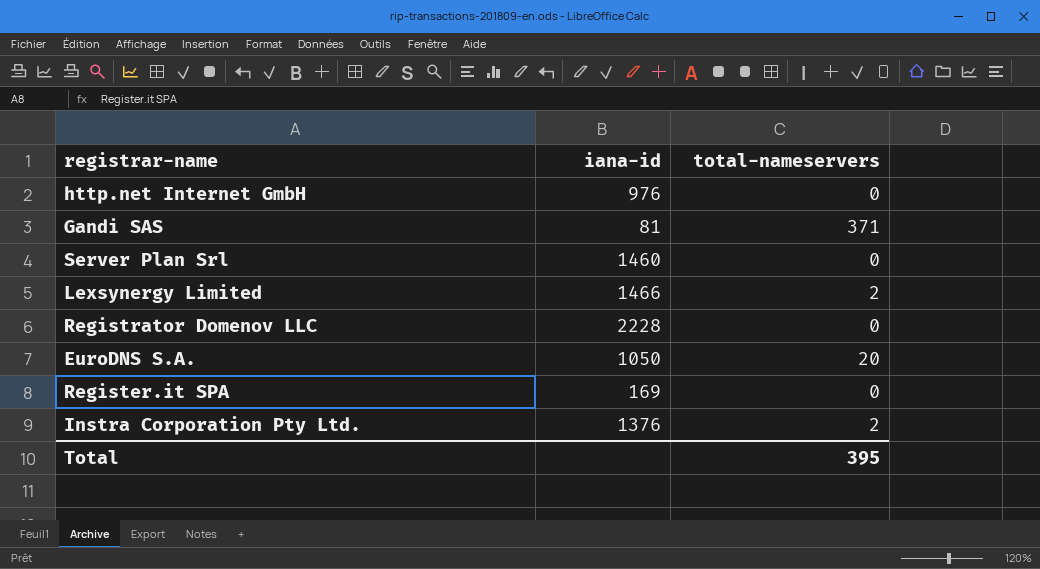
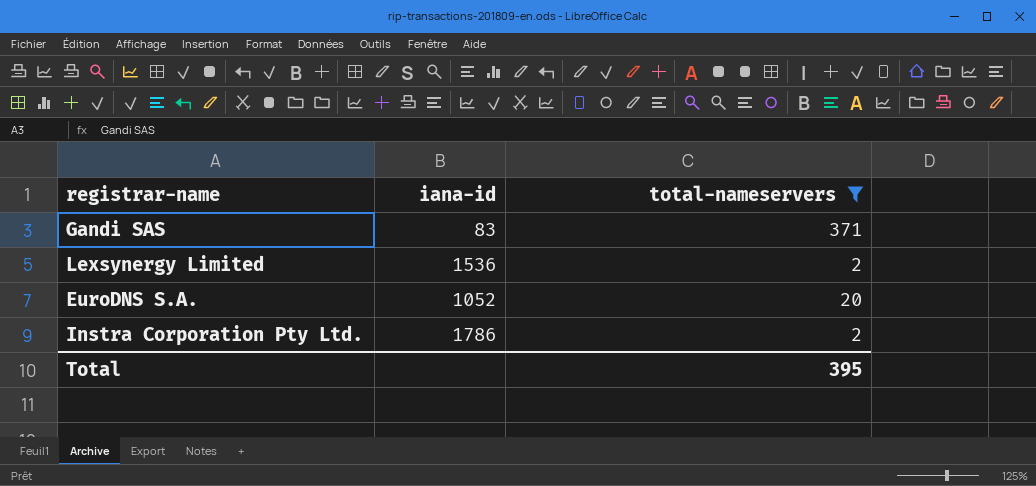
filter: none -> total-nameservers != 0
Gandi SAS | iana-id: 81 -> 83
Lexsynergy Limited | iana-id: 1466 -> 1536
EuroDNS S.A. | iana-id: 1050 -> 1052
Instra Corporation Pty Ltd. | iana-id: 1376 -> 1786

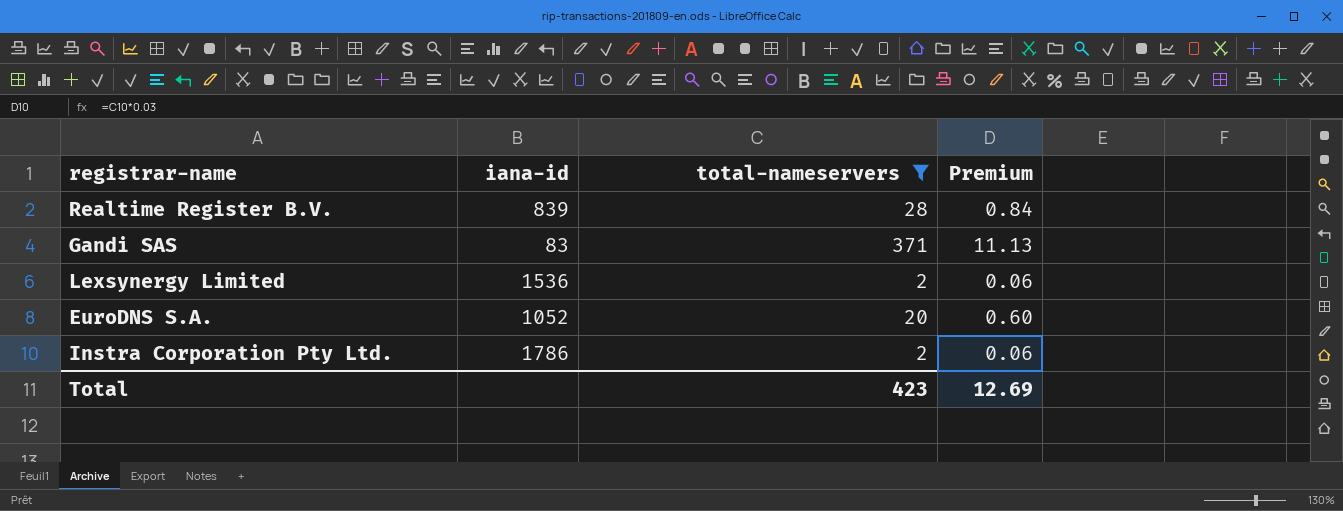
column Premium | formula: none -> [total-nameservers] * 0.03
row Realtime Register B.V.: none -> 839 | 28 | 0.84
Total | total-nameservers: 395 -> 423

